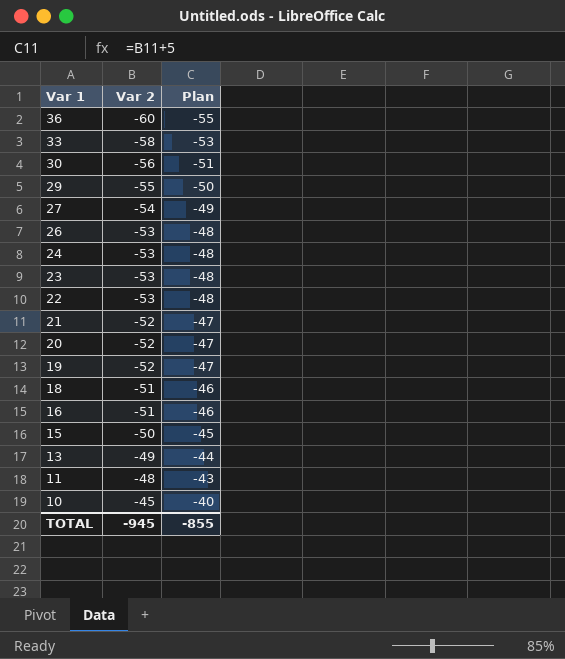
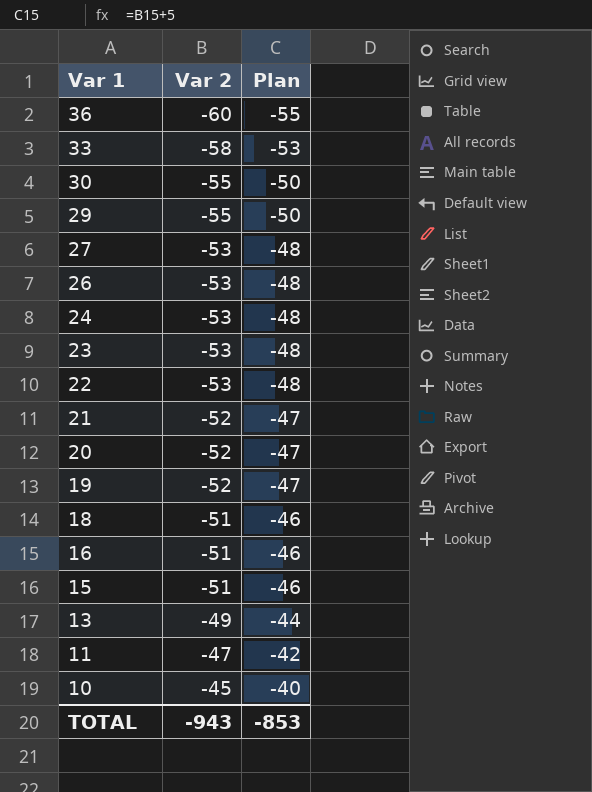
30 | Var 2: -56 -> -55
30 | Plan: -51 -> -50
27 | Var 2: -54 -> -53
27 | Plan: -49 -> -48
15 | Var 2: -50 -> -51
15 | Plan: -45 -> -46
11 | Var 2: -48 -> -47
11 | Plan: -43 -> -42
TOTAL | Var 2: -945 -> -943
TOTAL | Plan: -855 -> -853

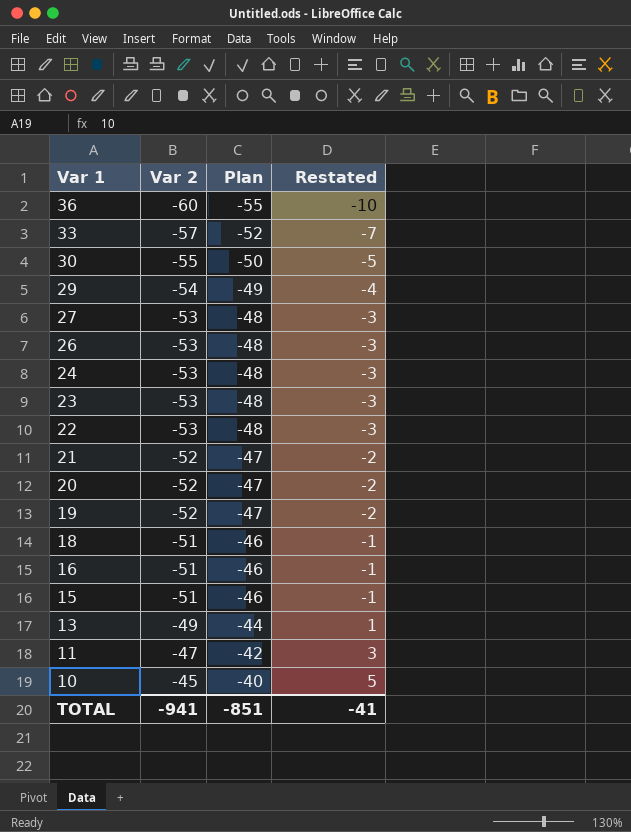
column Restated | formula: none -> [Var 2] + 50
33 | Var 2: -58 -> -57
33 | Plan: -53 -> -52
29 | Var 2: -55 -> -54
29 | Plan: -50 -> -49
TOTAL | Var 2: -943 -> -941
TOTAL | Plan: -853 -> -851

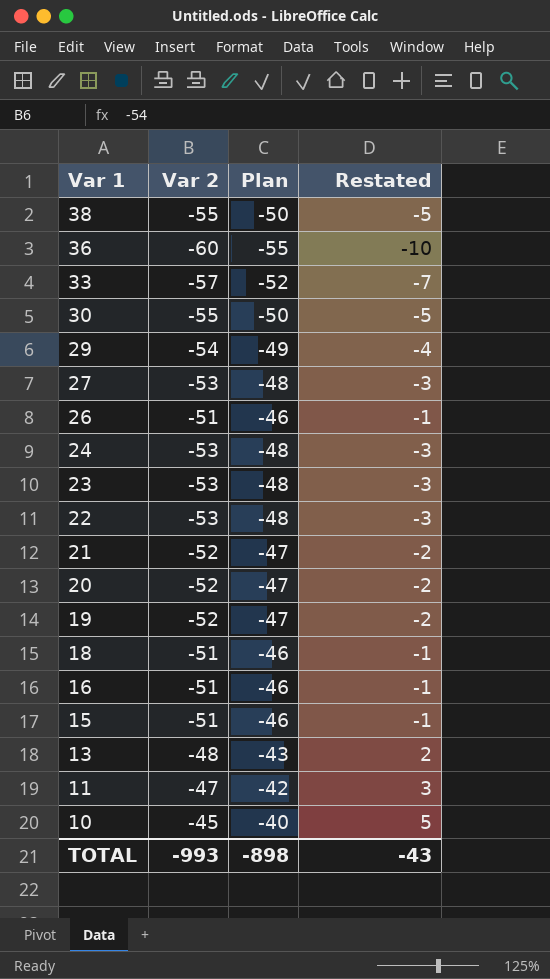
row 38: none -> -55 | -50 | -5
26 | Var 2: -53 -> -51
26 | Plan: -48 -> -46
26 | Restated: -3 -> -1
13 | Var 2: -49 -> -48
13 | Plan: -44 -> -43
13 | Restated: 1 -> 2
TOTAL | Var 2: -941 -> -993
TOTAL | Plan: -851 -> -898
TOTAL | Restated: -41 -> -43

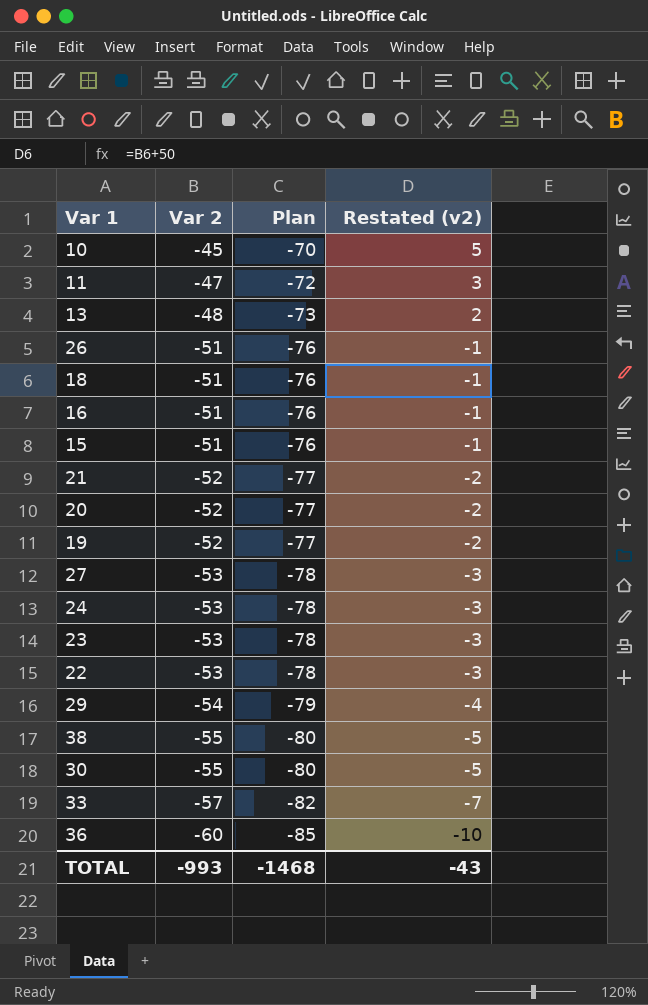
row order: Var 1 descending -> Var 2 descending
column Plan | formula: [Var 2] + 5 -> [Var 2] - 25
column name: Restated -> Restated (v2)
TOTAL | Plan: -898 -> -1468

